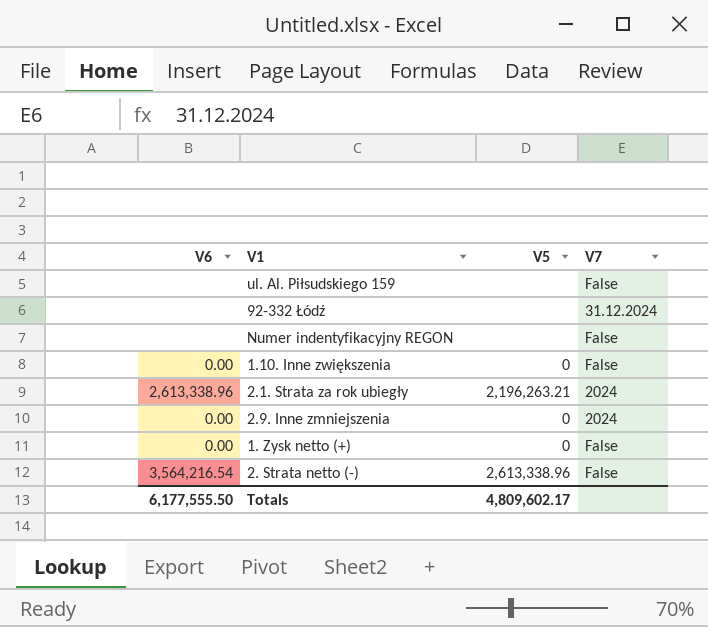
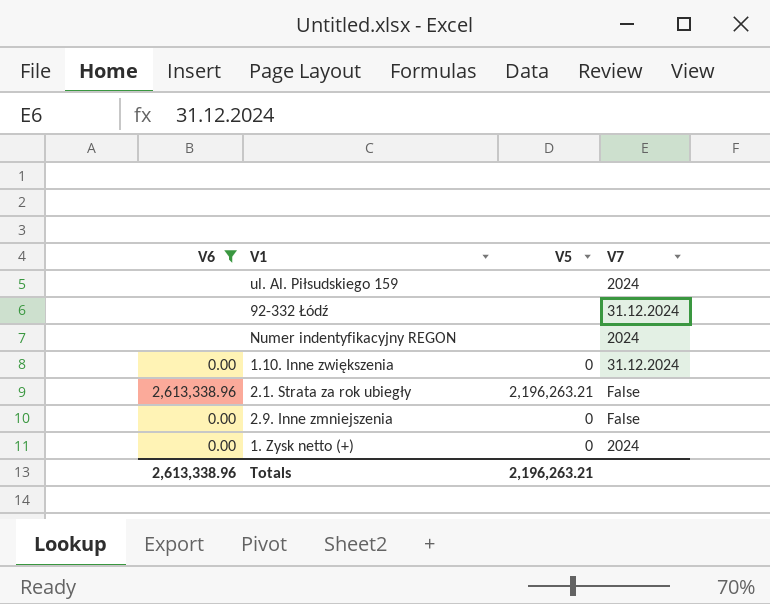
filter: none -> V6 != 3,564,216.54
ul. Al. Piłsudskiego 159 | V7: False -> 2024
Numer indentyfikacyjny REGON | V7: False -> 2024
1.10. Inne zwiększenia | V7: False -> 31.12.2024
2.1. Strata za rok ubiegły | V7: 2024 -> False
2.9. Inne zmniejszenia | V7: 2024 -> False
1. Zysk netto (+) | V7: False -> 2024
Totals | V6: 6,177,555.50 -> 2,613,338.96
Totals | V5: 4,809,602.17 -> 2,196,263.21

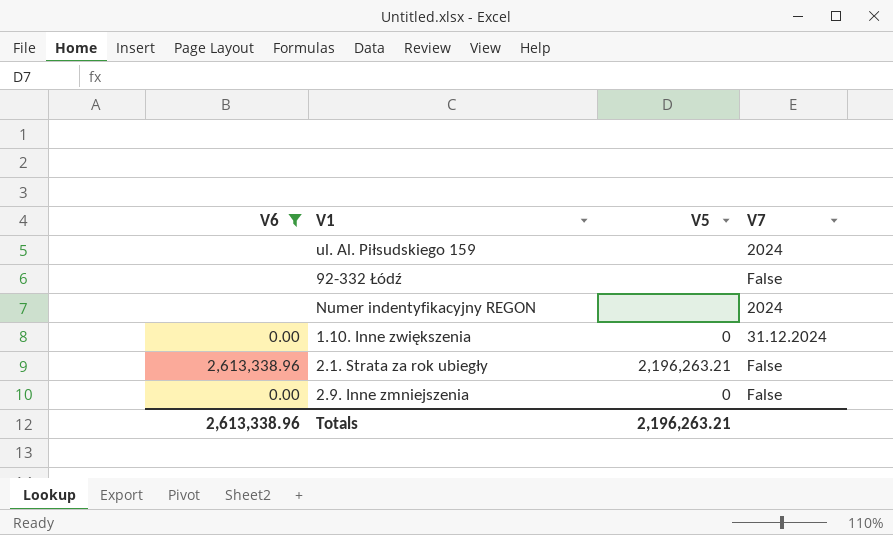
row 1. Zysk netto (+): 0.00 | 0 | 2024 -> none
92-332 Łódź | V7: 31.12.2024 -> False

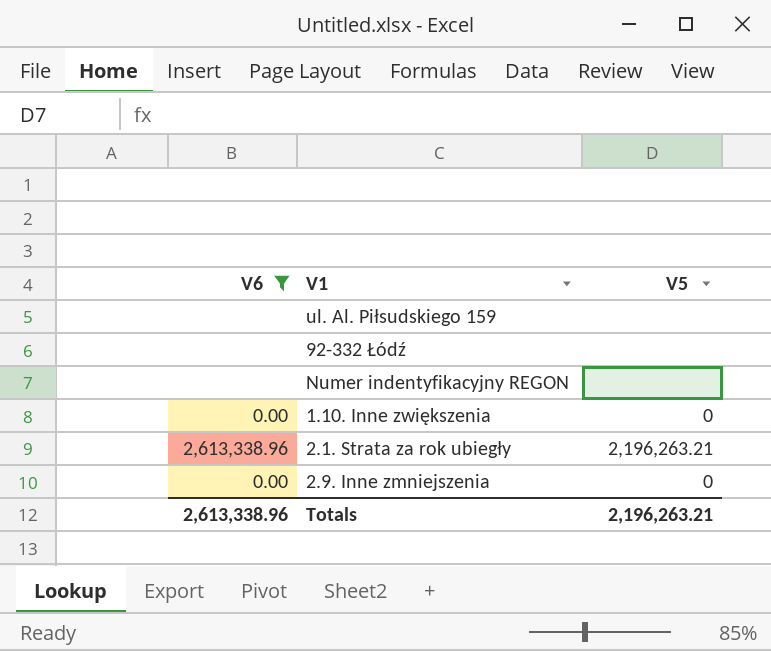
column V7 | position: 4 -> none

